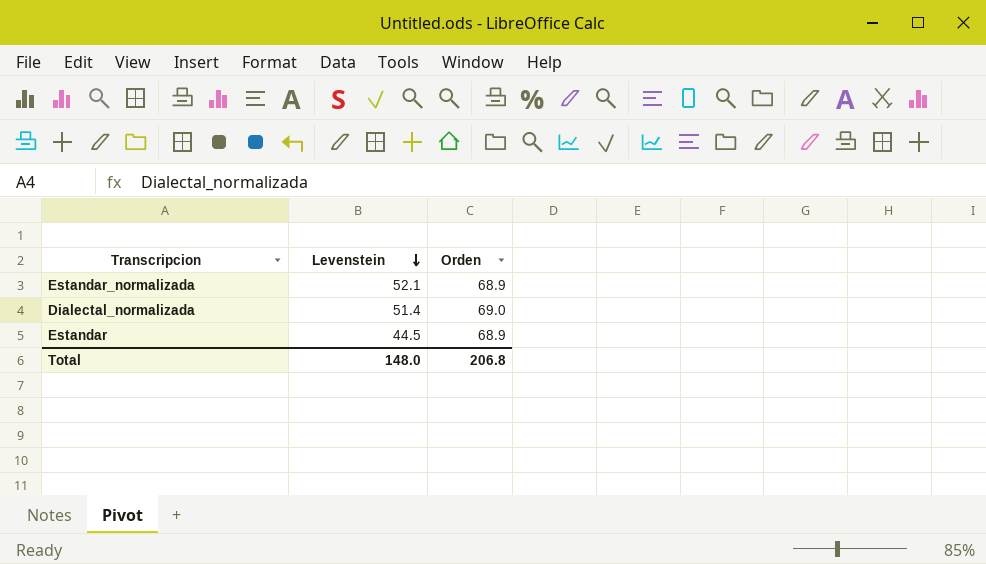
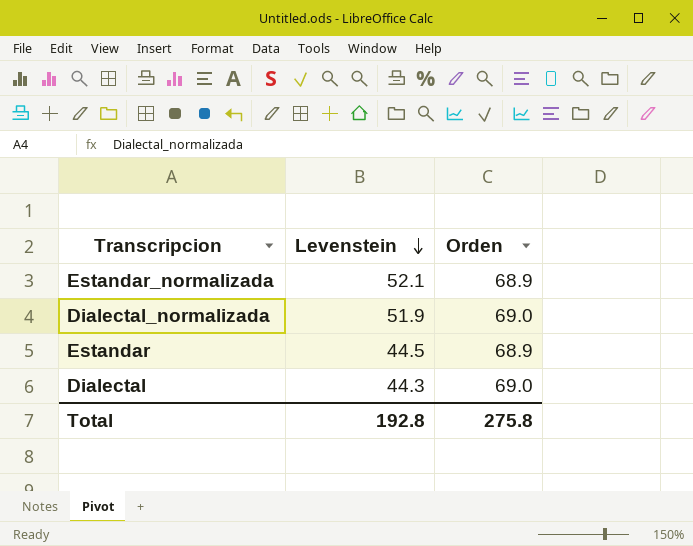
Dialectal_normalizada | Levenstein: 51.4 -> 51.9
row Dialectal: none -> 44.3 | 69.0
Total | Levenstein: 148.0 -> 192.8
Total | Orden: 206.8 -> 275.8

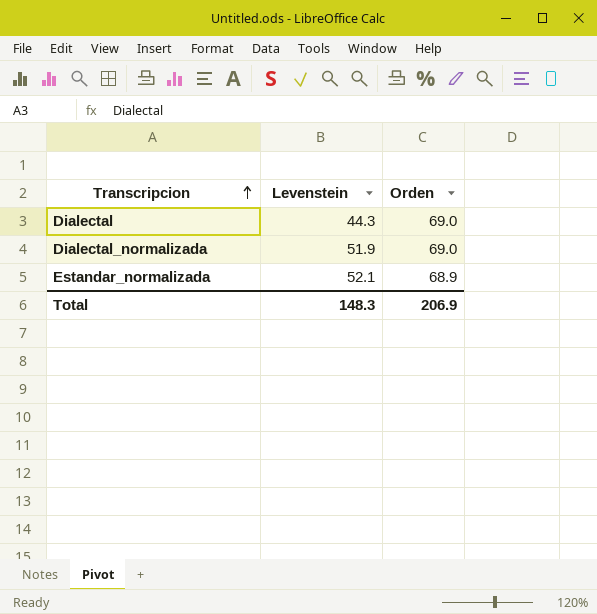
row order: Levenstein descending -> Transcripcion ascending
row Estandar: 44.5 | 68.9 -> none
Total | Levenstein: 192.8 -> 148.3
Total | Orden: 275.8 -> 206.9

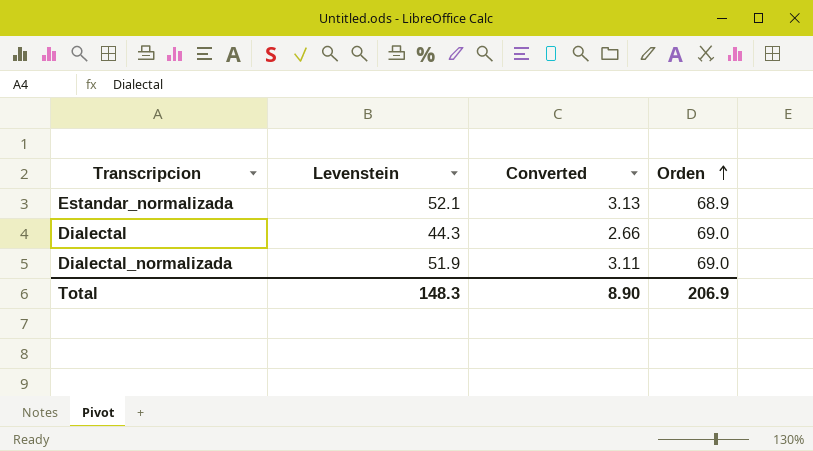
row order: Transcripcion ascending -> Orden ascending
column Converted | formula: none -> [Levenstein] * 0.06

